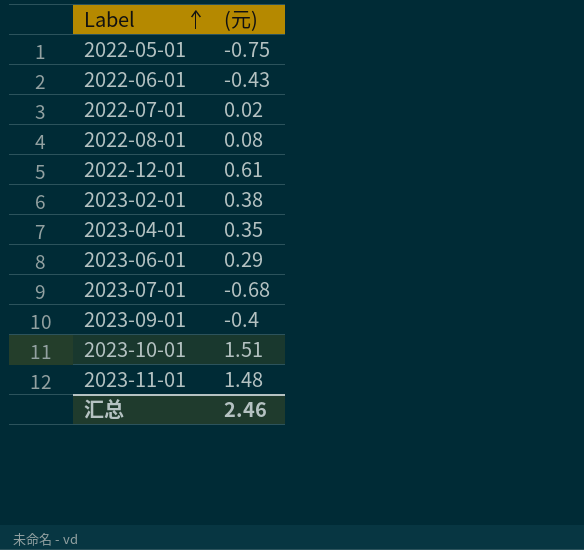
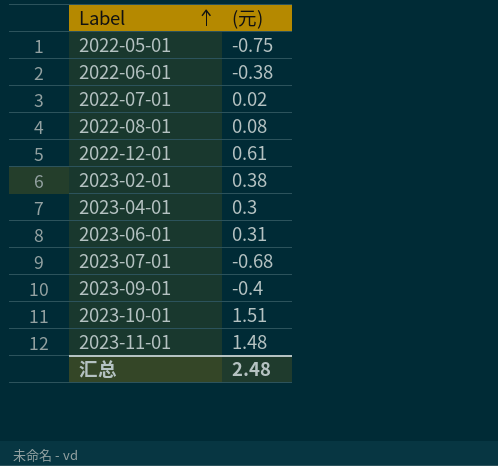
2022-06-01 | (元): -0.43 -> -0.38
2023-04-01 | (元): 0.35 -> 0.3
2023-06-01 | (元): 0.29 -> 0.31
汇总 | (元): 2.46 -> 2.48

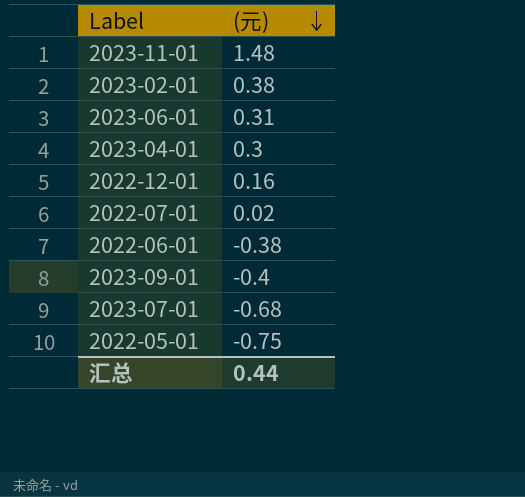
row order: Label ascending -> (元) descending
row 2022-08-01: 0.08 -> none
row 2023-10-01: 1.51 -> none
2022-12-01 | (元): 0.61 -> 0.16
汇总 | (元): 2.48 -> 0.44

